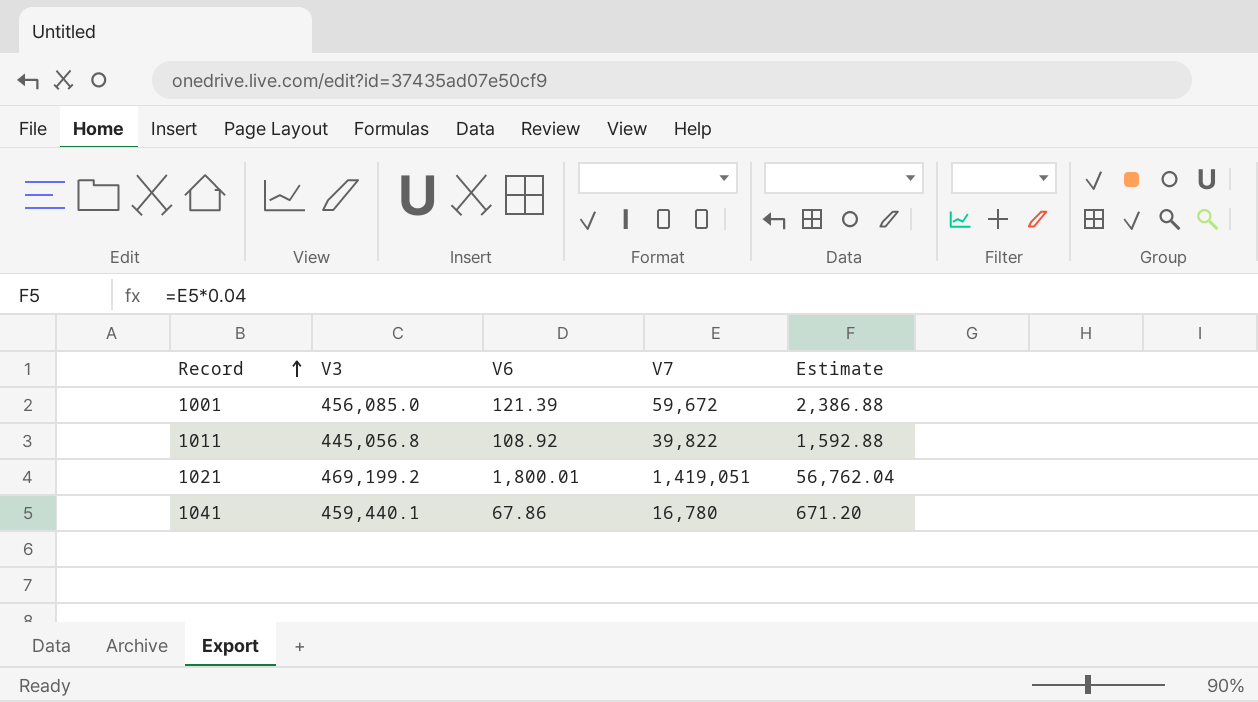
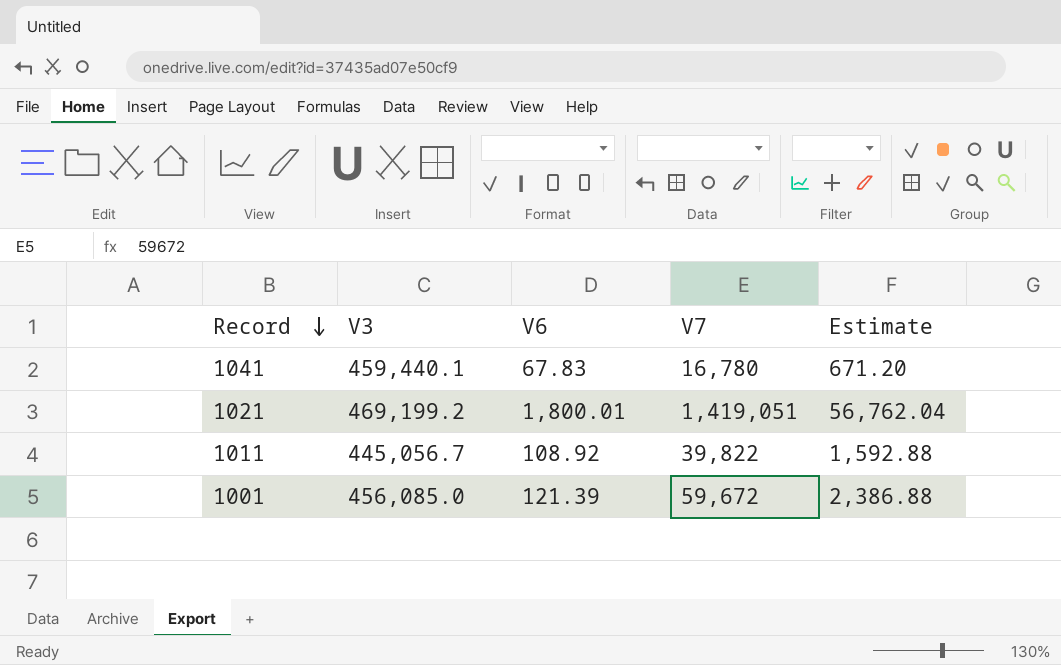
row order: Record ascending -> Record descending
1041 | V6: 67.86 -> 67.83
1011 | V3: 445,056.8 -> 445,056.7

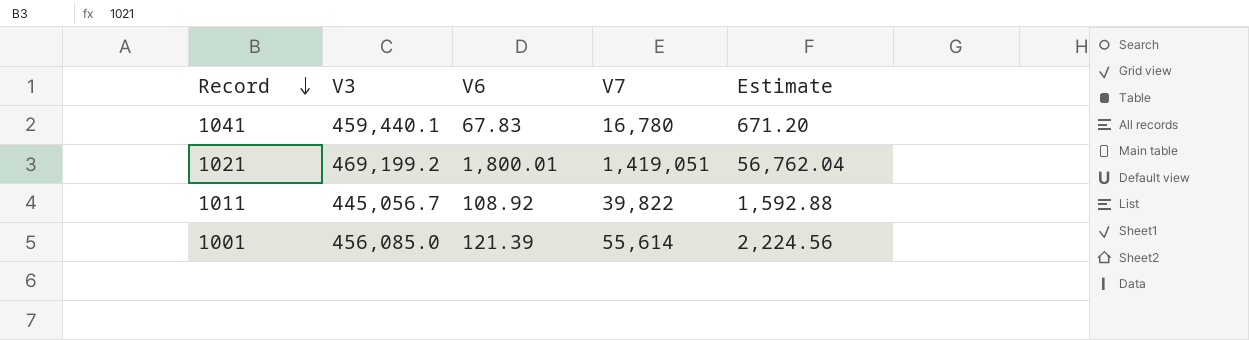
1001 | V7: 59,672 -> 55,614
1001 | Estimate: 2,386.88 -> 2,224.56

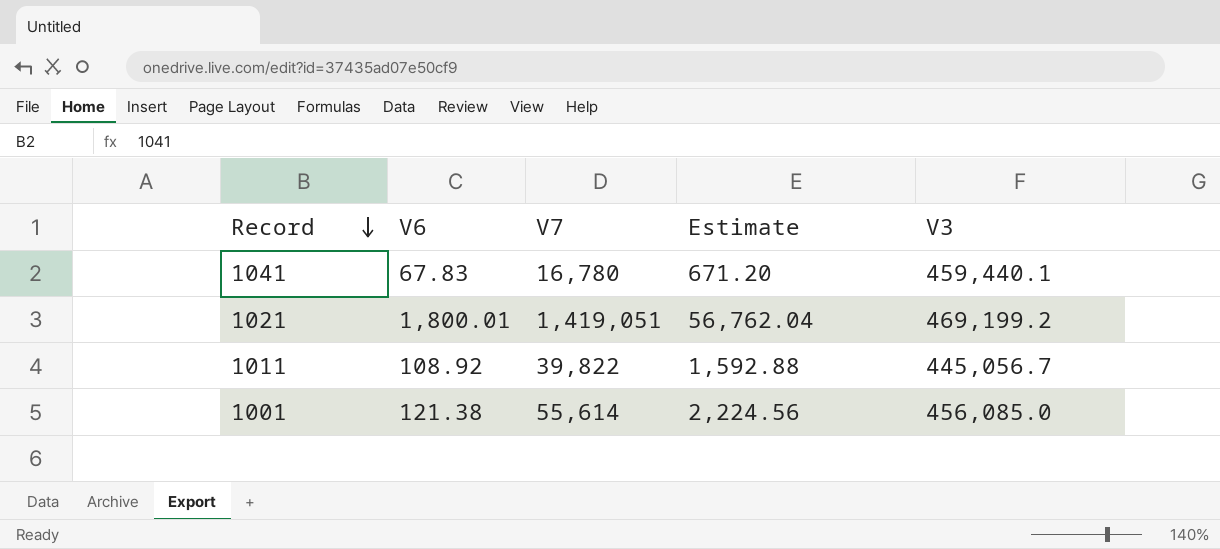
column V3 | position: 2 -> 5
1001 | V6: 121.39 -> 121.38

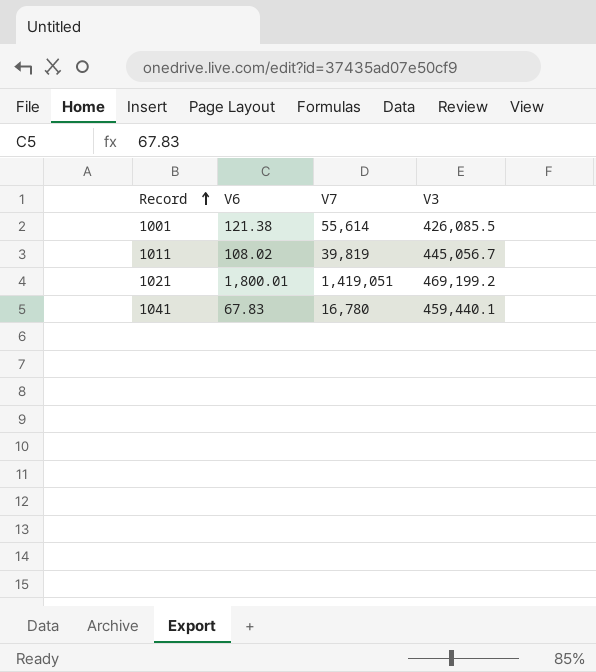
row order: Record descending -> Record ascending
column Estimate | formula: [V7] * 0.04 -> none
1001 | V3: 456,085.0 -> 426,085.5
1011 | V6: 108.92 -> 108.02
1011 | V7: 39,822 -> 39,819

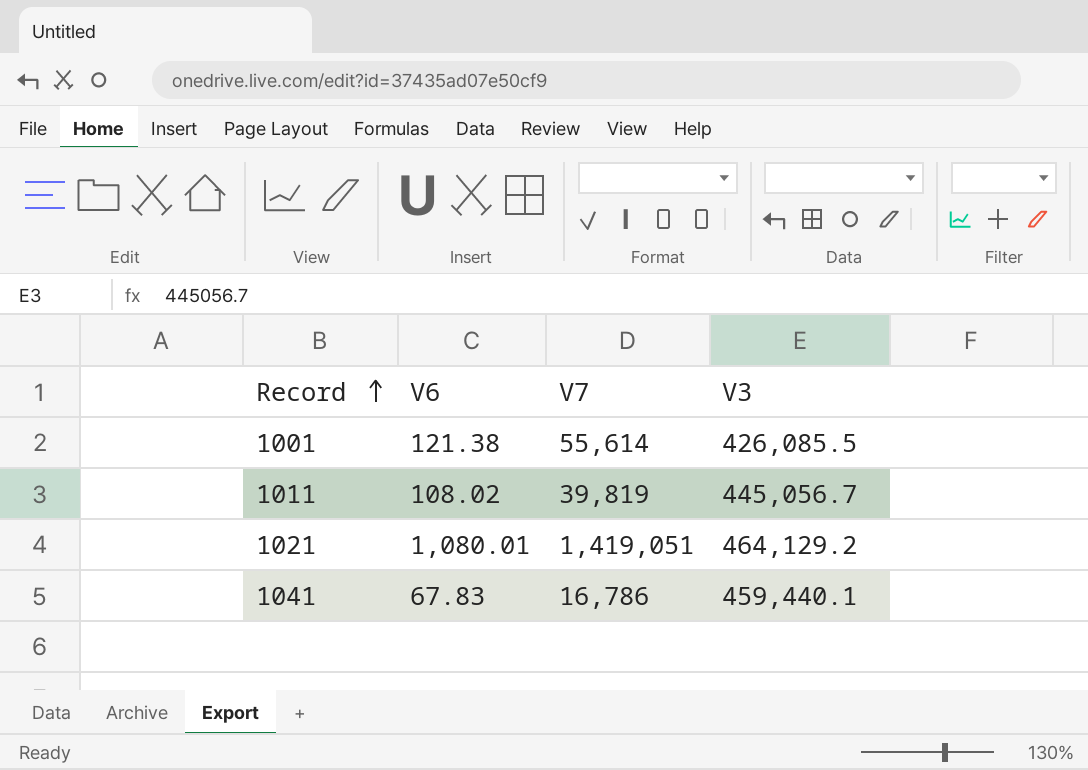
1021 | V6: 1,800.01 -> 1,080.01
1021 | V3: 469,199.2 -> 464,129.2
1041 | V7: 16,780 -> 16,786

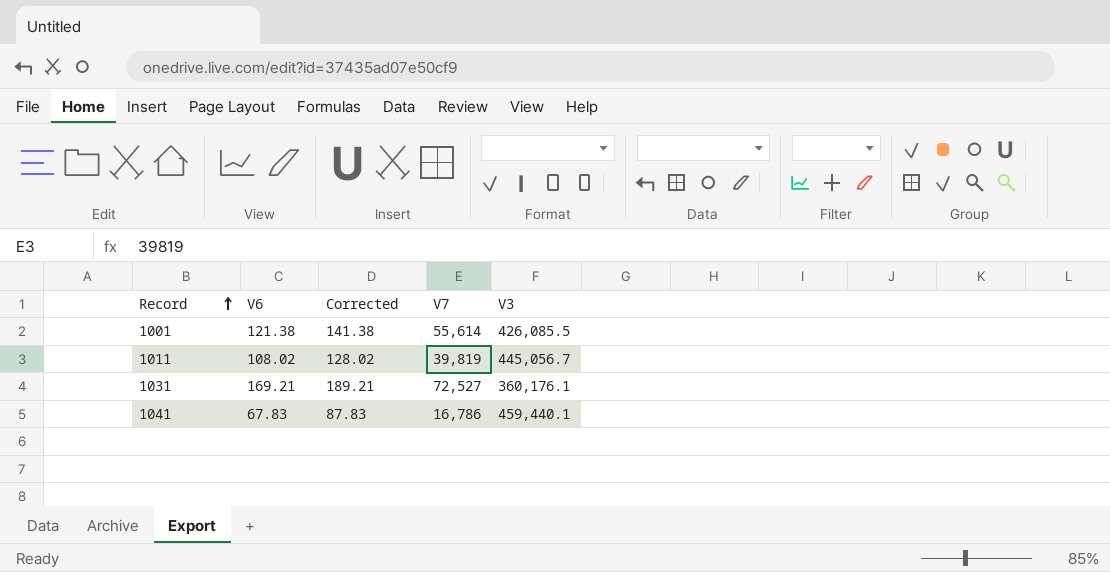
column Corrected | formula: none -> [V6] + 20
row 1021: 1,080.01 | 1,419,051 | 464,129.2 -> none
row 1031: none -> 169.21 | 189.21 | 72,527 | 360,176.1

